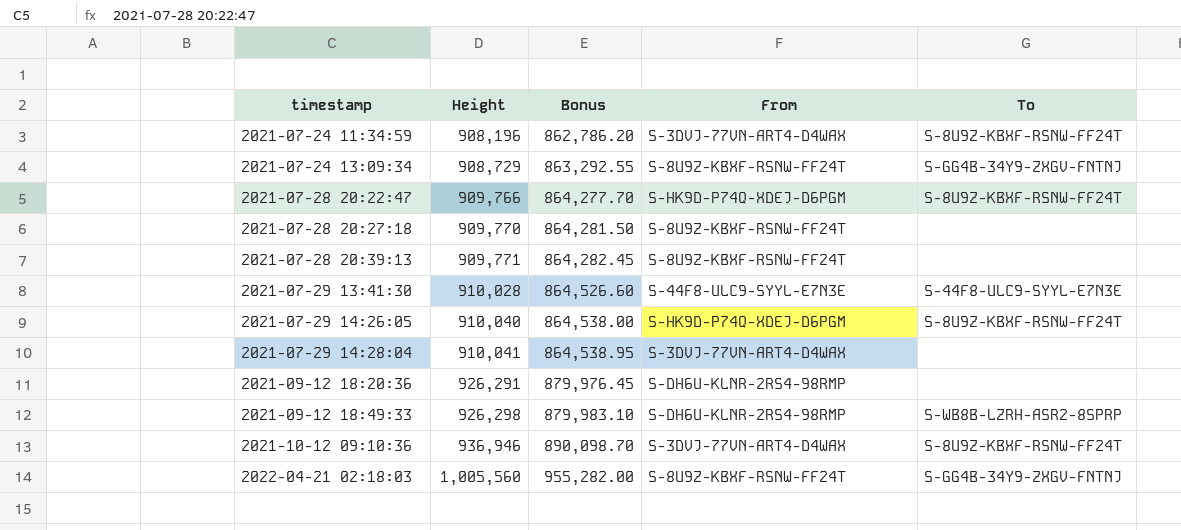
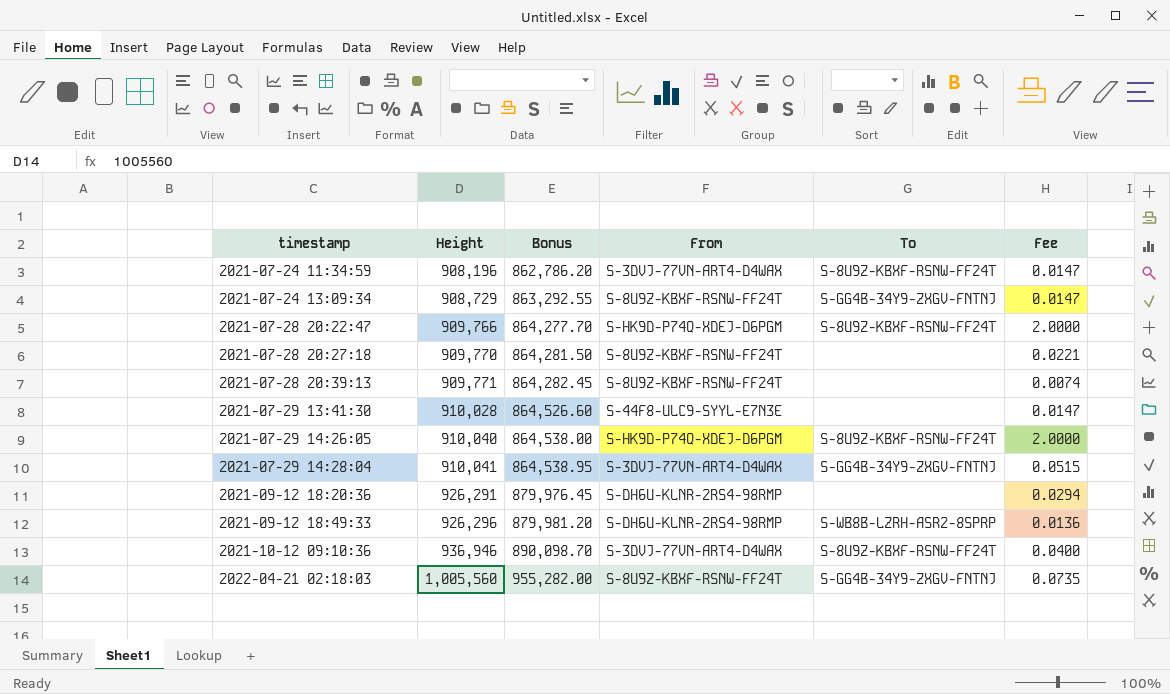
column Fee | position: none -> 6
2021-07-29 13:41:30 | To: S-44F8-ULC9-SYYL-E7N3E -> none
2021-07-29 14:28:04 | To: none -> S-GG4B-34Y9-ZXGV-FNTNJ
2021-09-12 18:49:33 | Height: 926,298 -> 926,296
2021-09-12 18:49:33 | Bonus: 879,983.10 -> 879,981.20

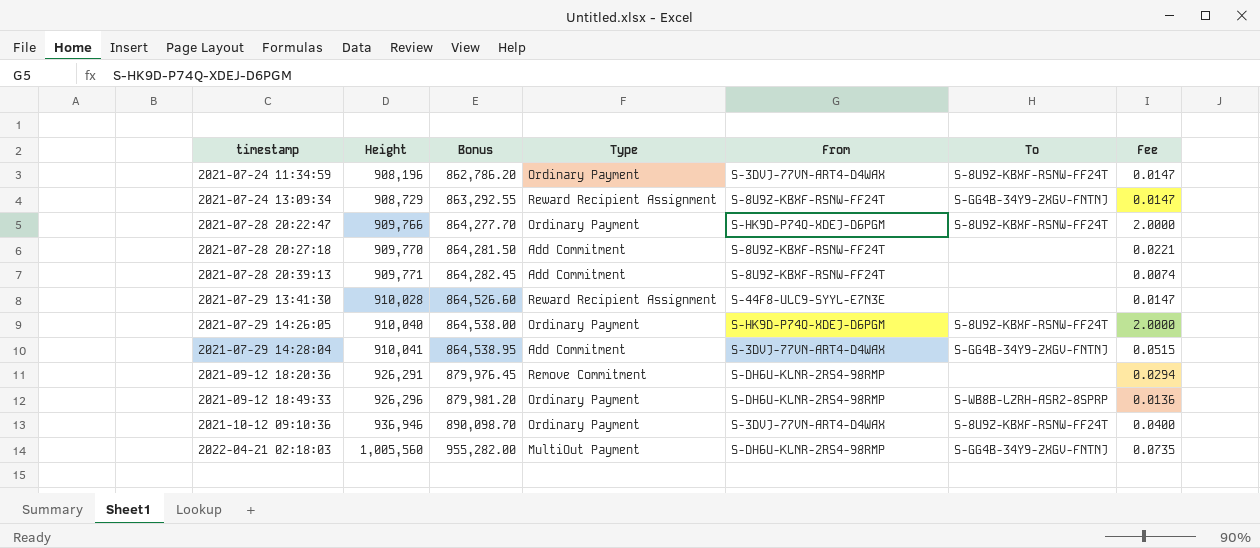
column Type | position: none -> 4
2022-04-21 02:18:03 | From: S-8U9Z-KBXF-RSNW-FF24T -> S-DH6U-KLNR-2RS4-98RMP

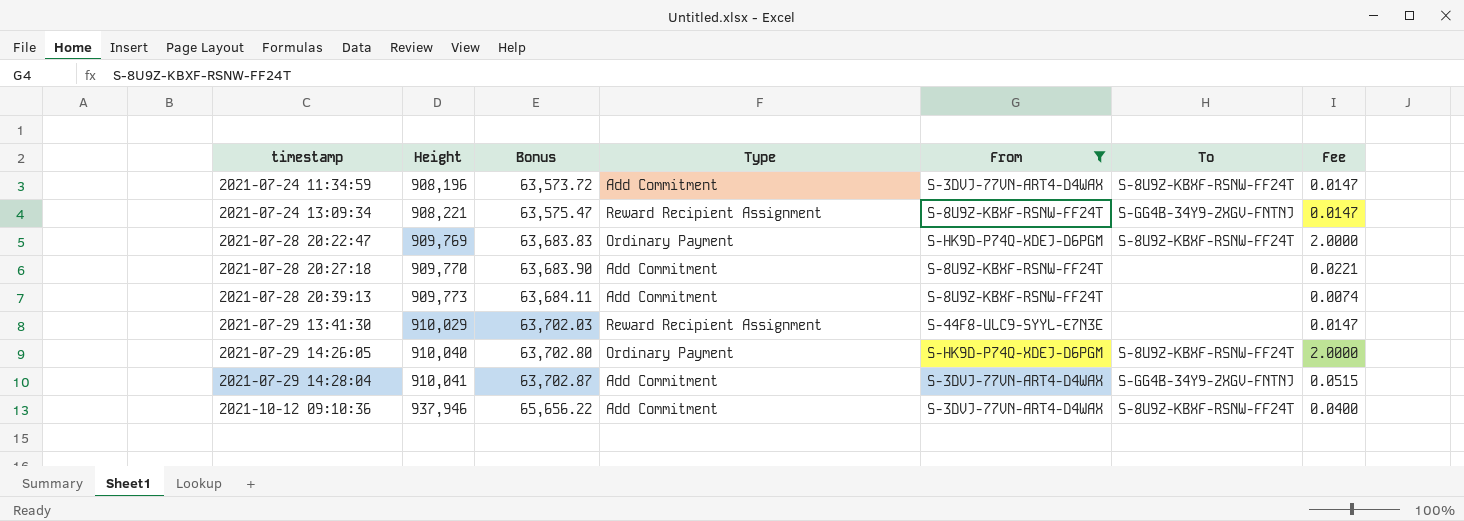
filter: none -> From != S-DH6U-KLNR-2RS4-98RMP
column Bonus | formula: [Height] * 0.95 -> [Height] * 0.07
2021-07-24 11:34:59 | Type: Ordinary Payment -> Add Commitment
2021-07-24 13:09:34 | Height: 908,729 -> 908,221
2021-07-28 20:22:47 | Height: 909,766 -> 909,769
2021-07-28 20:39:13 | Height: 909,771 -> 909,773
2021-07-29 13:41:30 | Height: 910,028 -> 910,029
2021-10-12 09:10:36 | Height: 936,946 -> 937,946
2021-10-12 09:10:36 | Type: Ordinary Payment -> Add Commitment

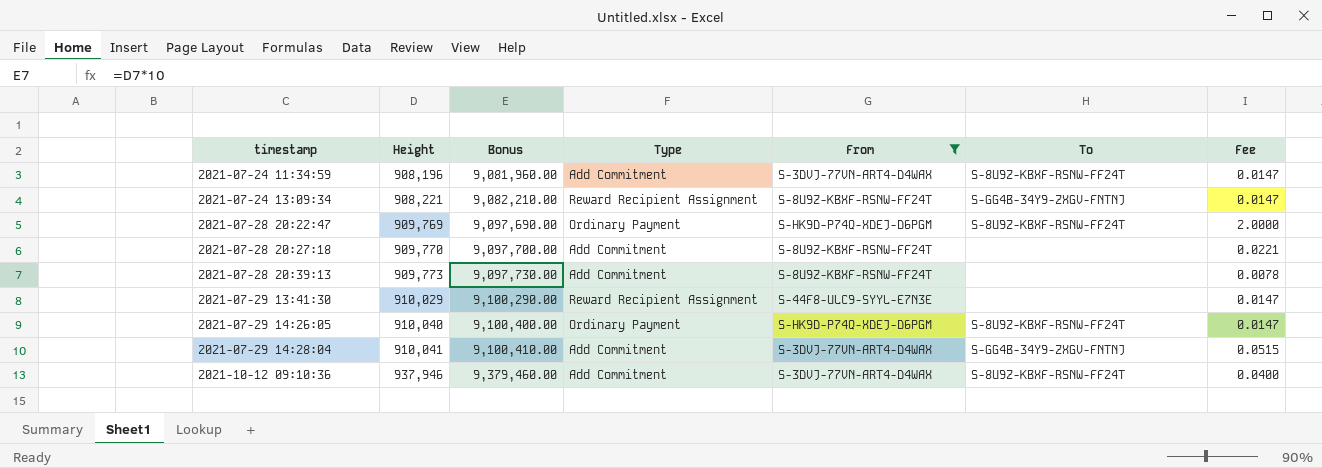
column Bonus | formula: [Height] * 0.07 -> [Height] * 10
2021-07-28 20:39:13 | Fee: 0.0074 -> 0.0078
2021-07-29 14:26:05 | Fee: 2.0000 -> 0.0147

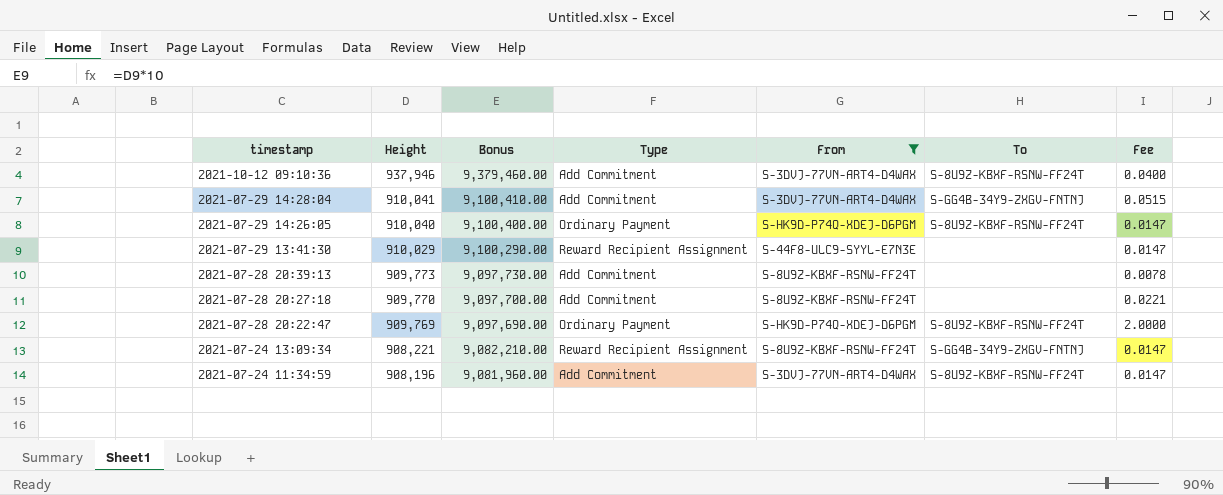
row order: timestamp ascending -> timestamp descending

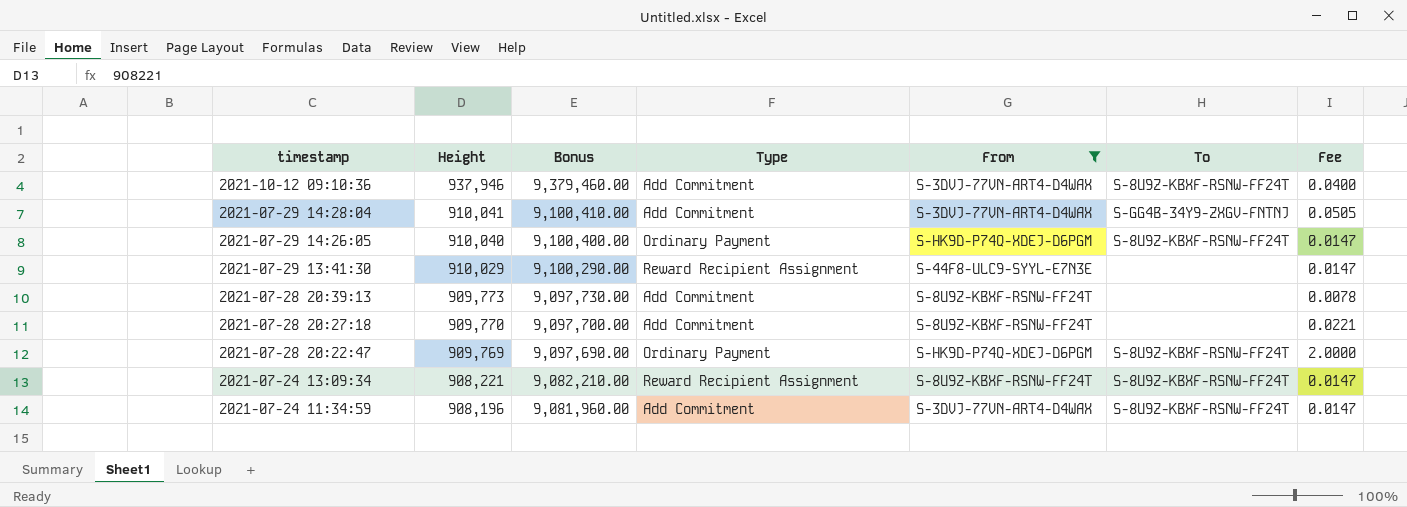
2021-07-29 14:28:04 | Fee: 0.0515 -> 0.0505
2021-07-24 13:09:34 | To: S-GG4B-34Y9-ZXGV-FNTNJ -> S-8U9Z-KBXF-RSNW-FF24T

